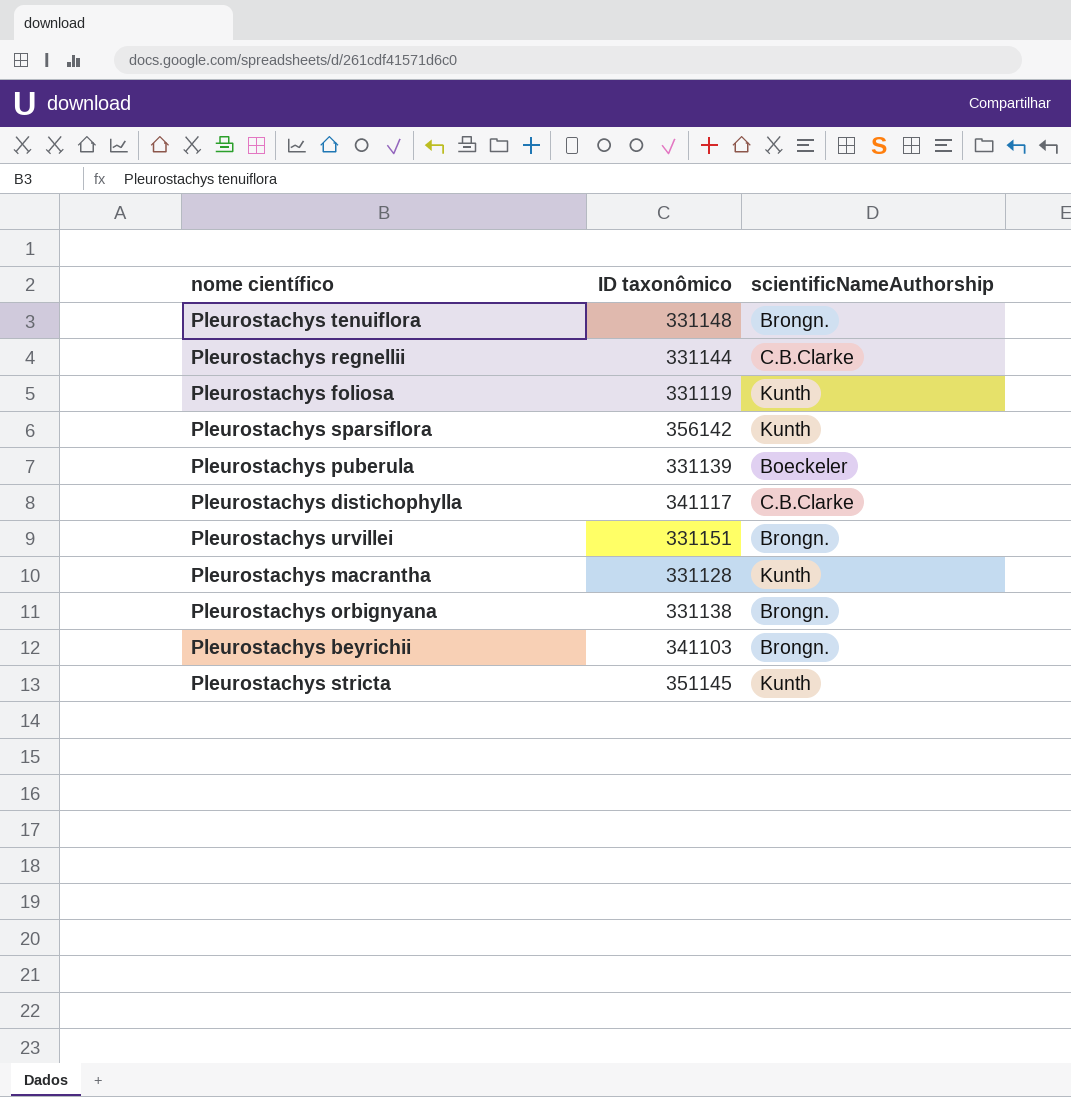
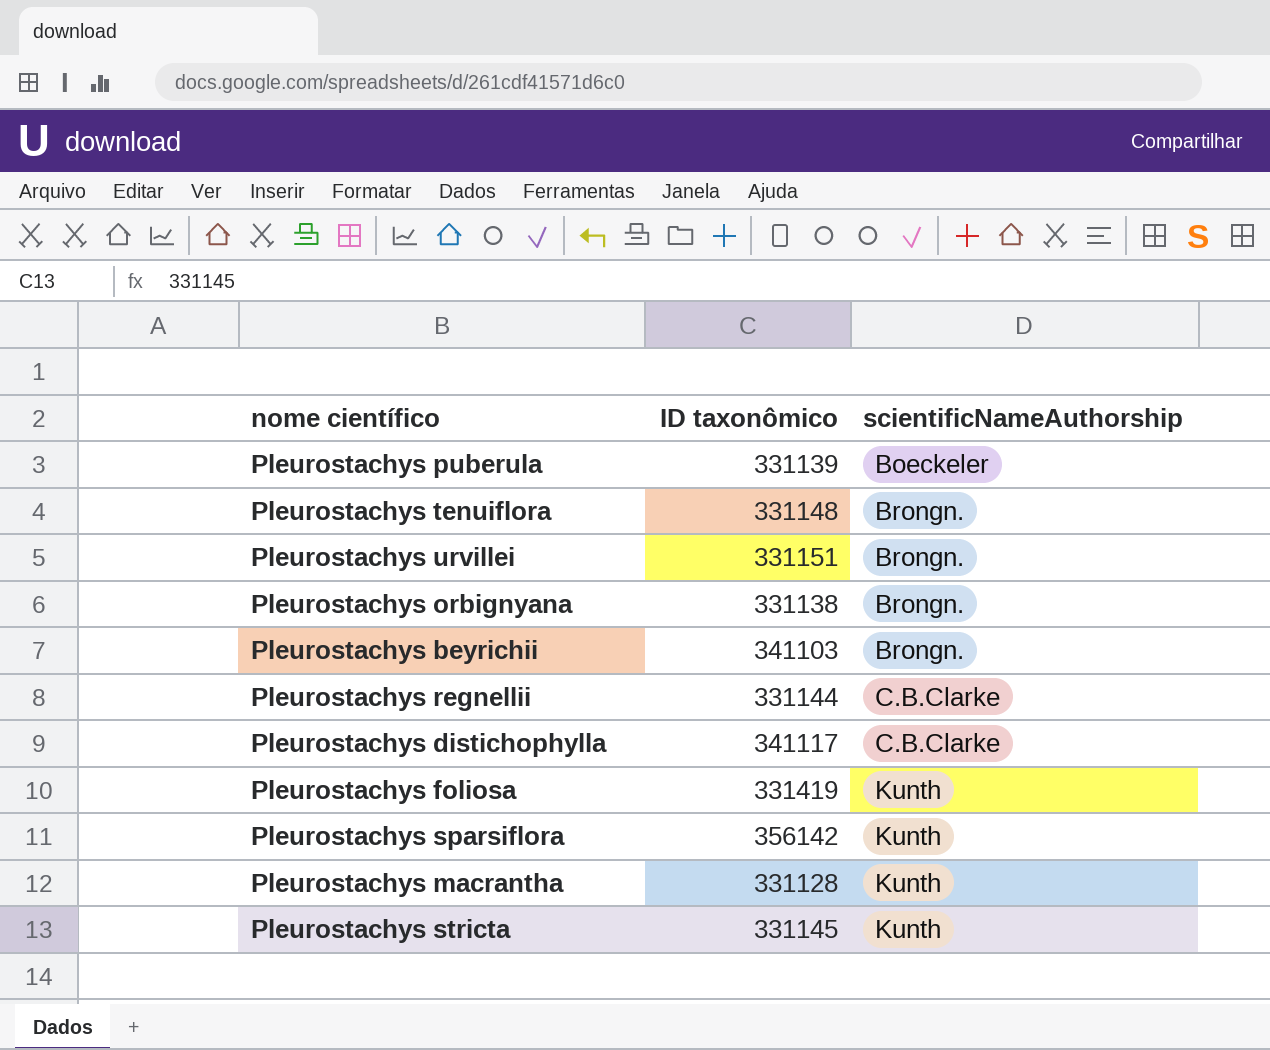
row order: none -> scientificNameAuthorship ascending
Pleurostachys foliosa | ID taxonômico: 331119 -> 331419
Pleurostachys stricta | ID taxonômico: 351145 -> 331145

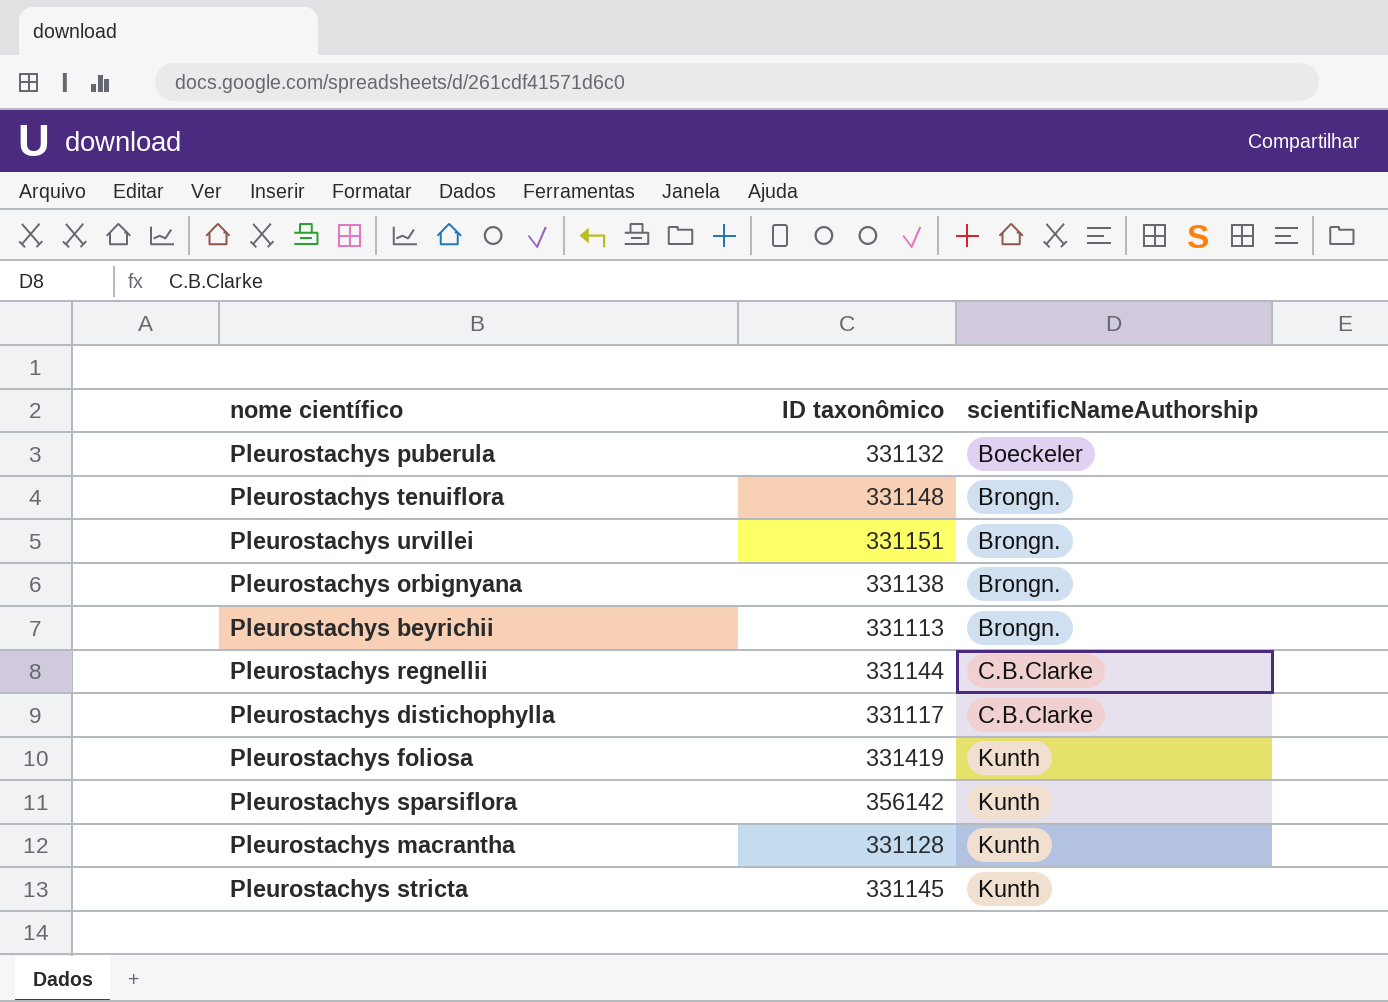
Pleurostachys puberula | ID taxonômico: 331139 -> 331132
Pleurostachys beyrichii | ID taxonômico: 341103 -> 331113
Pleurostachys distichophylla | ID taxonômico: 341117 -> 331117

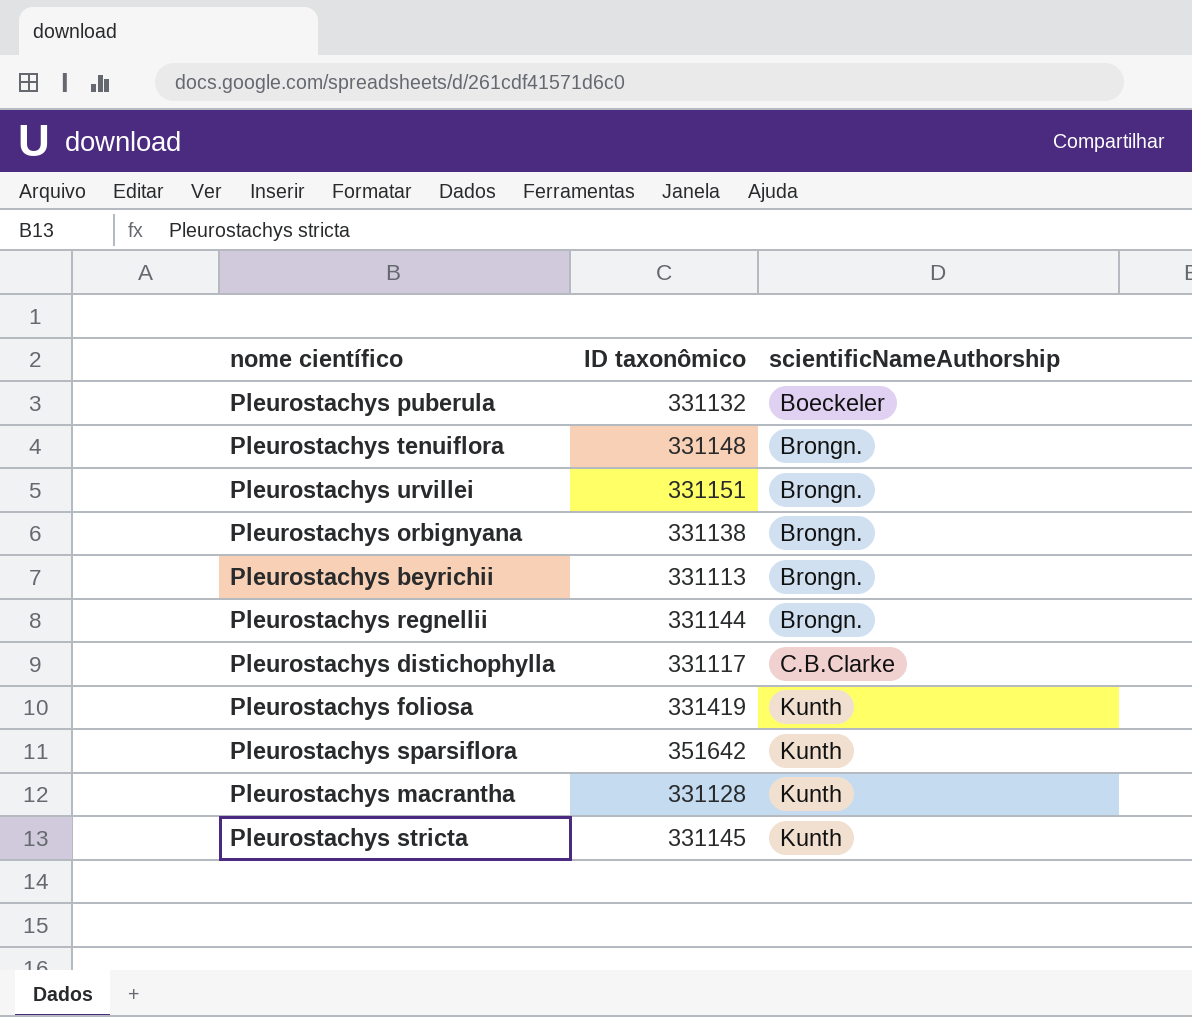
Pleurostachys regnellii | scientificNameAuthorship: C.B.Clarke -> Brongn.
Pleurostachys sparsiflora | ID taxonômico: 356142 -> 351642

